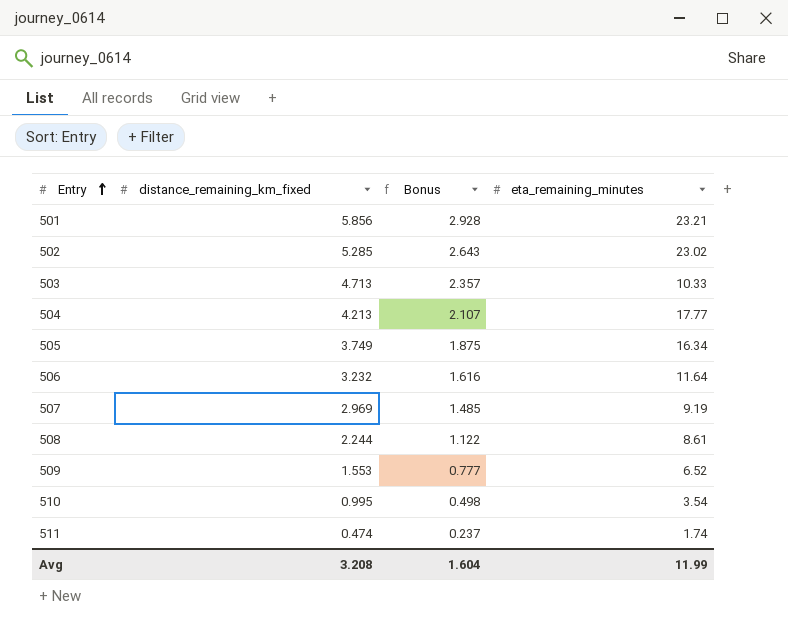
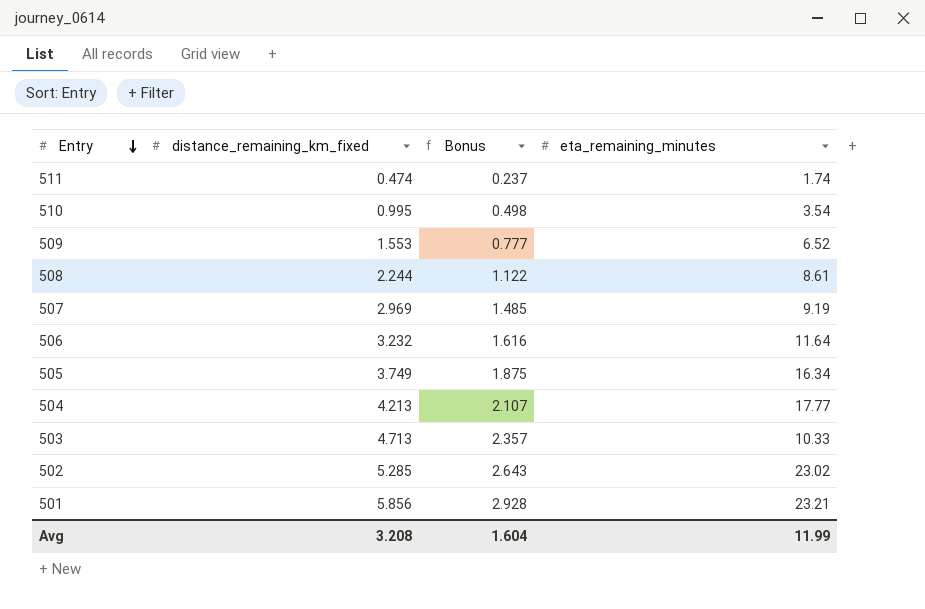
row order: Entry ascending -> Entry descending

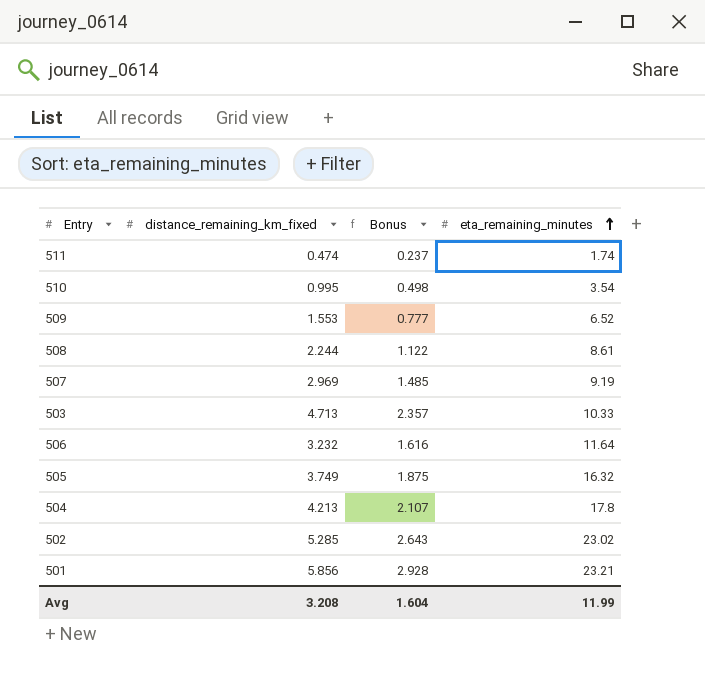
row order: Entry descending -> eta_remaining_minutes ascending
505 | eta_remaining_minutes: 16.34 -> 16.32
504 | eta_remaining_minutes: 17.77 -> 17.8

